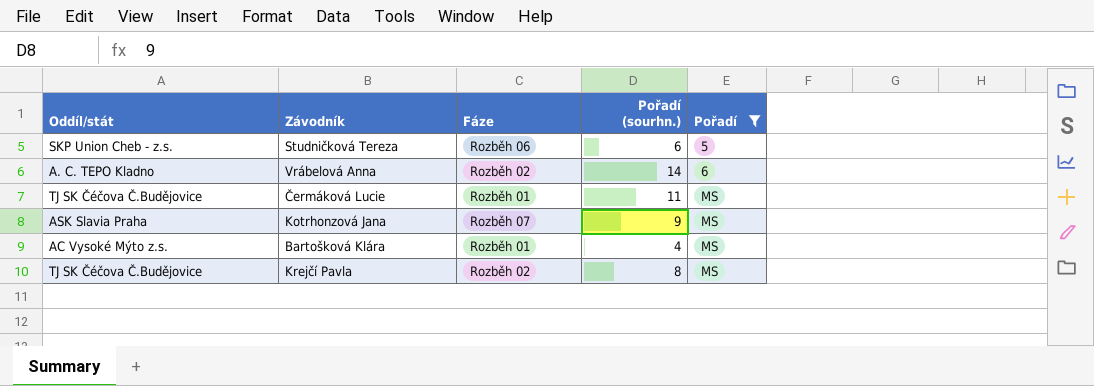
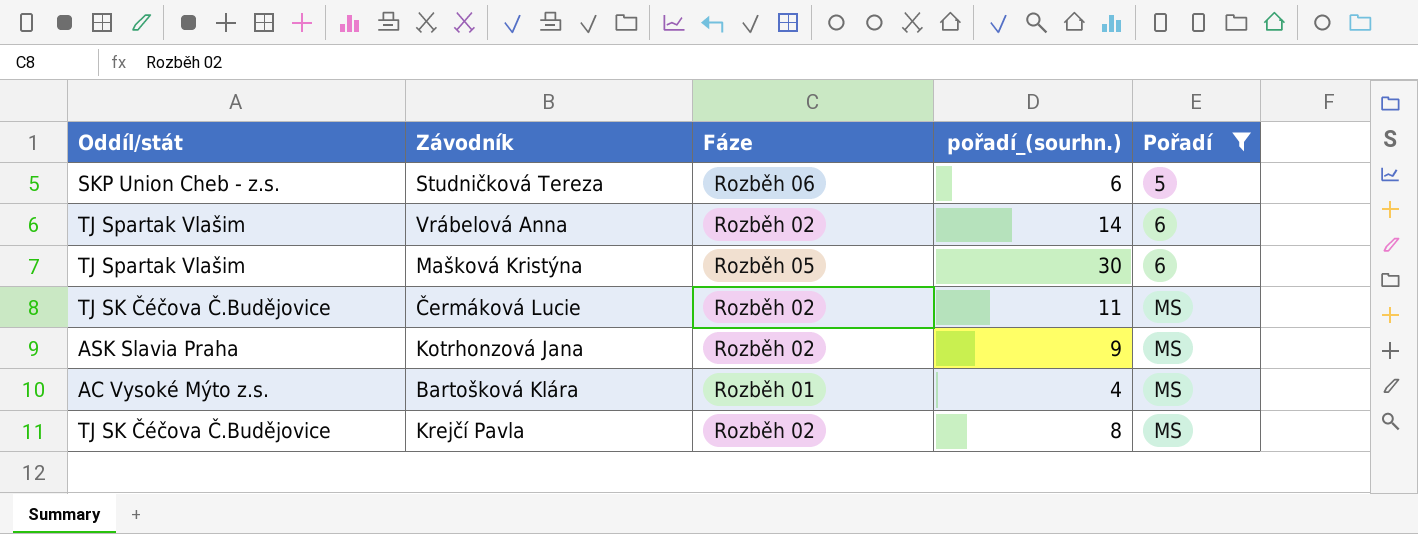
column name: Pořadí (sourhn.) -> pořadí_(sourhn.)
Vrábelová Anna | Oddíl/stát: A. C. TEPO Kladno -> TJ Spartak Vlašim
row Mašková Kristýna: none -> TJ Spartak Vlašim | Rozběh 05 | 30 | 6
Čermáková Lucie | Fáze: Rozběh 01 -> Rozběh 02
Kotrhonzová Jana | Fáze: Rozběh 07 -> Rozběh 02

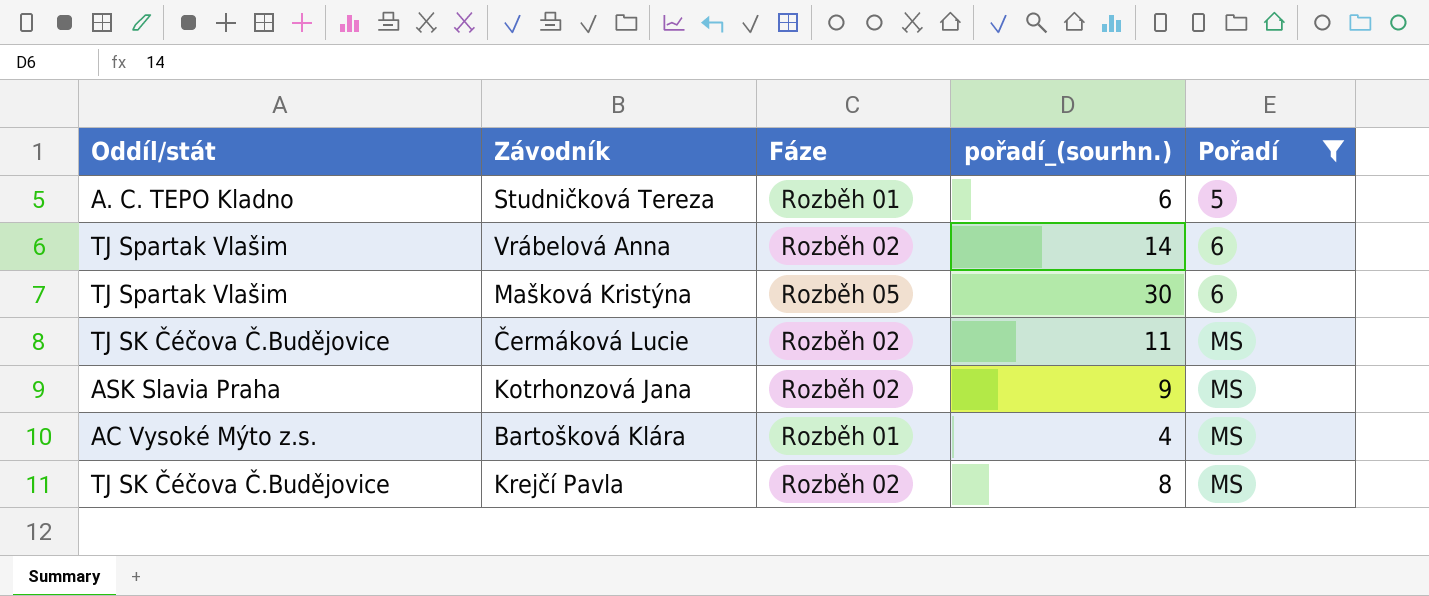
Studničková Tereza | Oddíl/stát: SKP Union Cheb - z.s. -> A. C. TEPO Kladno
Studničková Tereza | Fáze: Rozběh 06 -> Rozběh 01

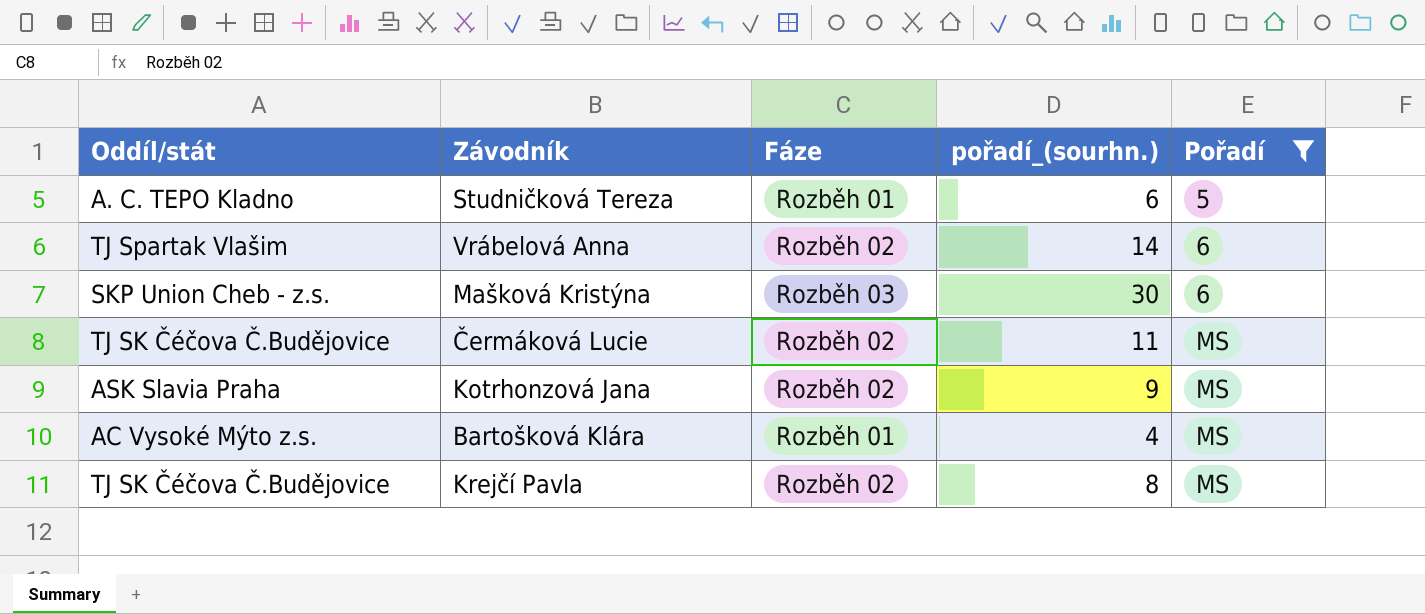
Mašková Kristýna | Oddíl/stát: TJ Spartak Vlašim -> SKP Union Cheb - z.s.
Mašková Kristýna | Fáze: Rozběh 05 -> Rozběh 03

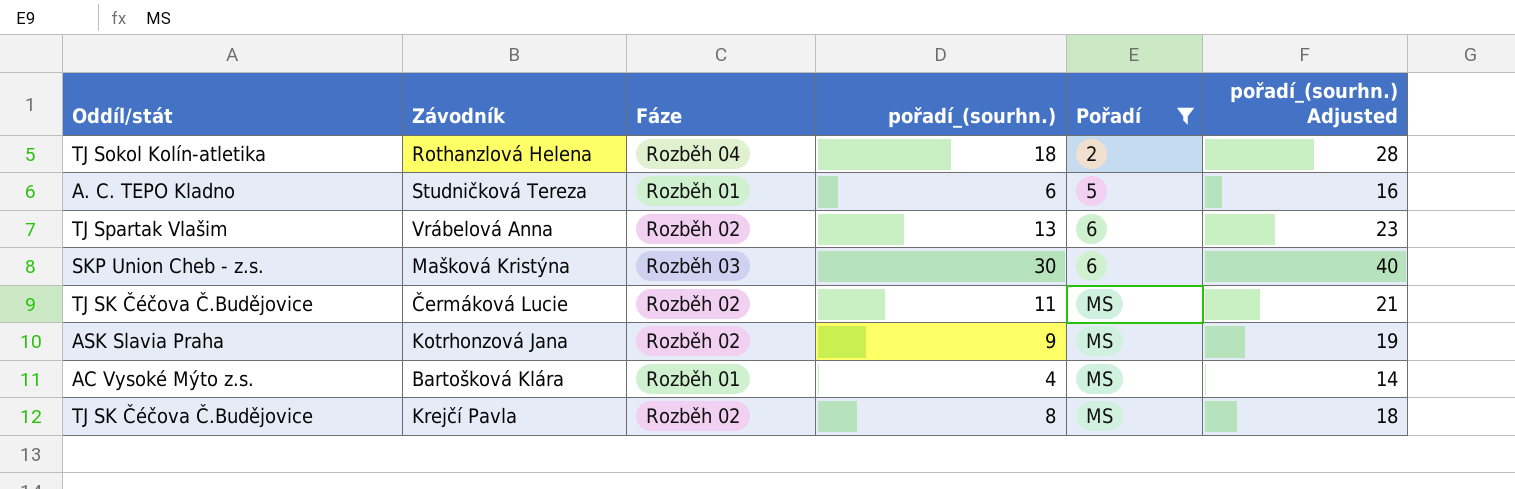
column pořadí_(sourhn.) Adjusted | formula: none -> [pořadí_(sourhn.)] + 10
row Rothanzlová Helena: none -> TJ Sokol Kolín-atletika | Rozběh 04 | 18 | 2 | 28
Vrábelová Anna | pořadí_(sourhn.): 14 -> 13

